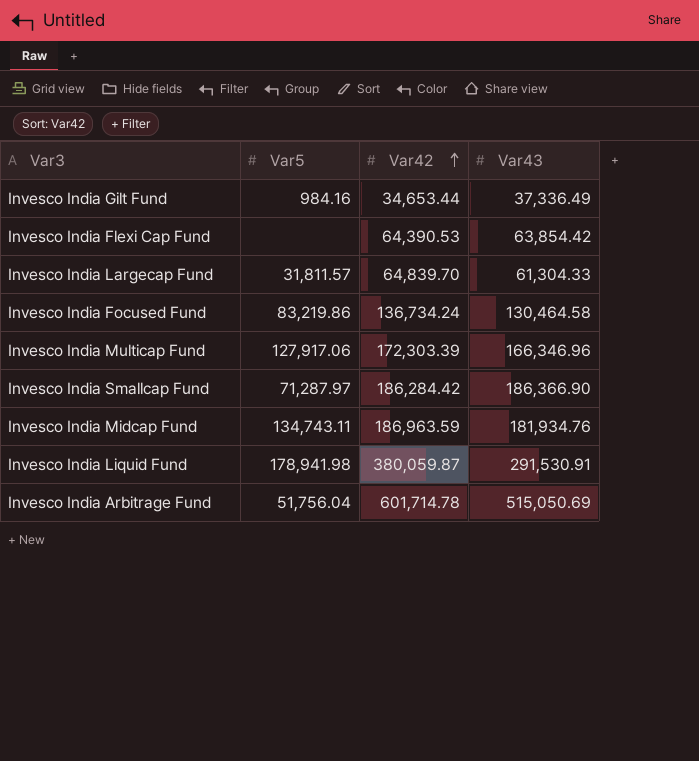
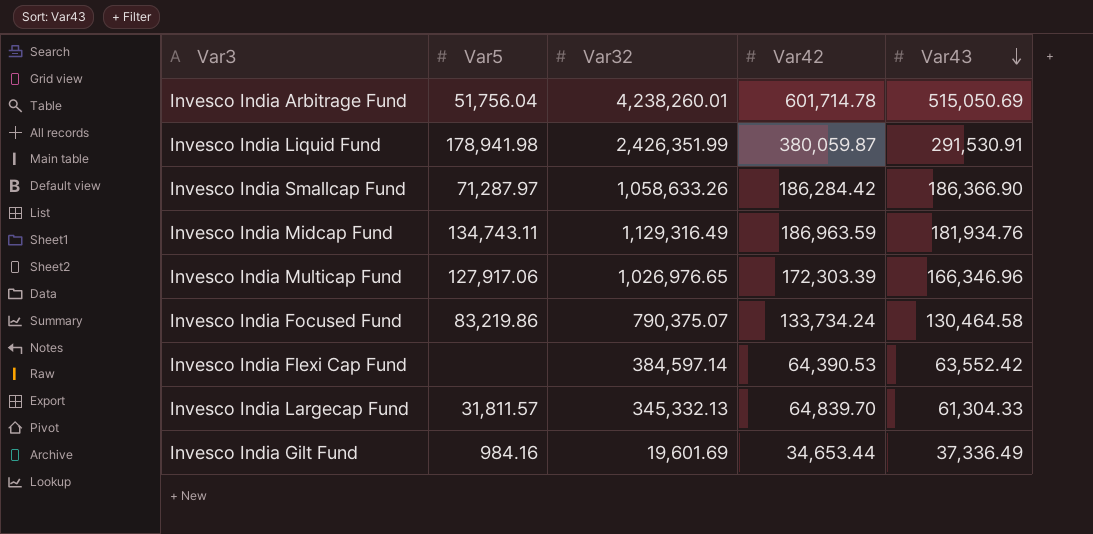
row order: Var42 ascending -> Var43 descending
column Var32 | position: none -> 3
Invesco India Focused Fund | Var42: 136,734.24 -> 133,734.24
Invesco India Flexi Cap Fund | Var43: 63,854.42 -> 63,552.42

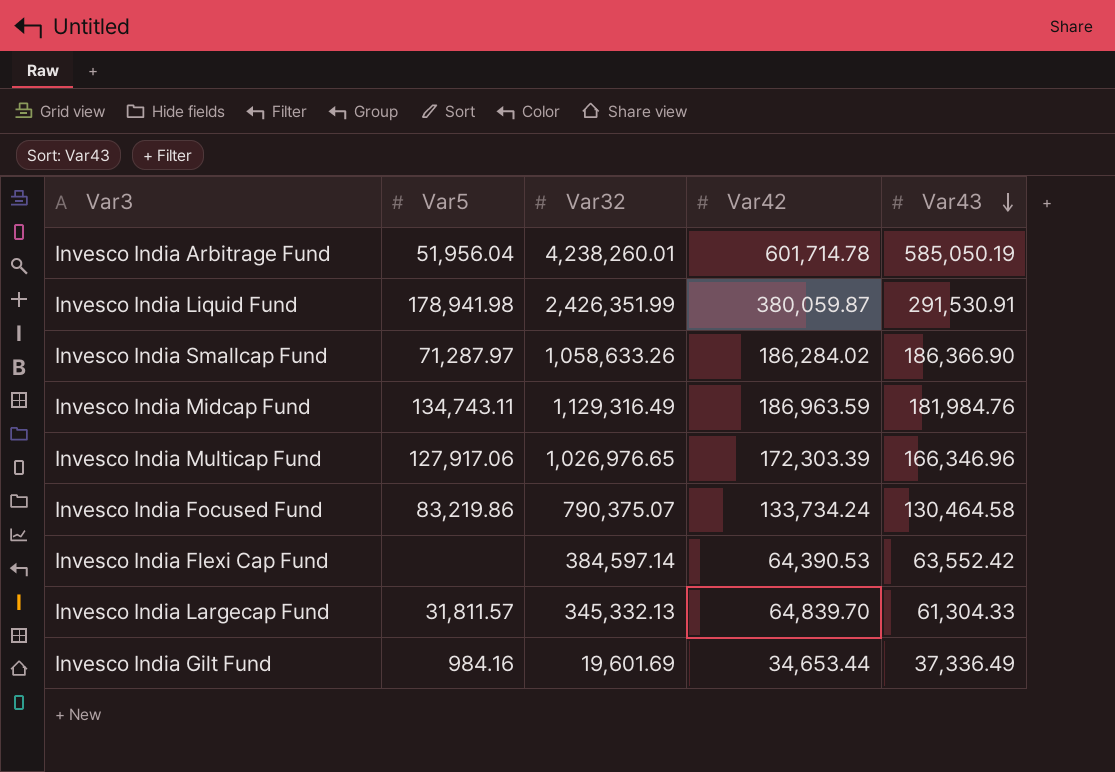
Invesco India Arbitrage Fund | Var5: 51,756.04 -> 51,956.04
Invesco India Arbitrage Fund | Var43: 515,050.69 -> 585,050.19
Invesco India Smallcap Fund | Var42: 186,284.42 -> 186,284.02
Invesco India Midcap Fund | Var43: 181,934.76 -> 181,984.76

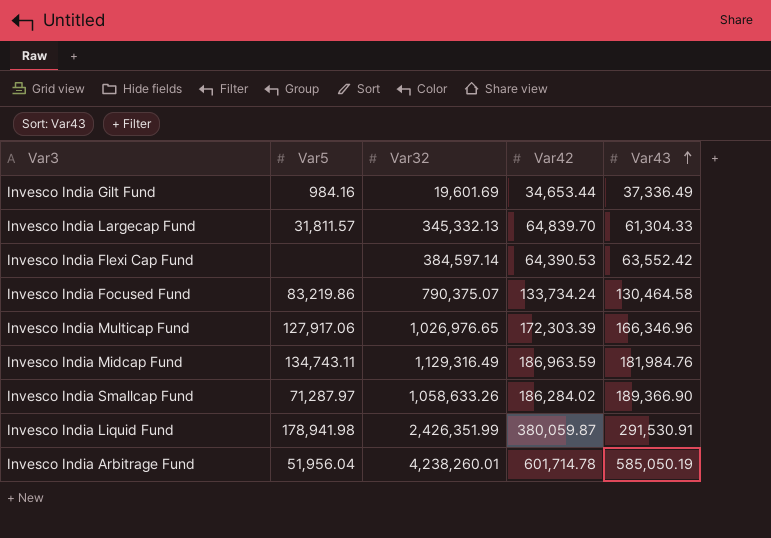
row order: Var43 descending -> Var43 ascending
Invesco India Smallcap Fund | Var43: 186,366.90 -> 189,366.90

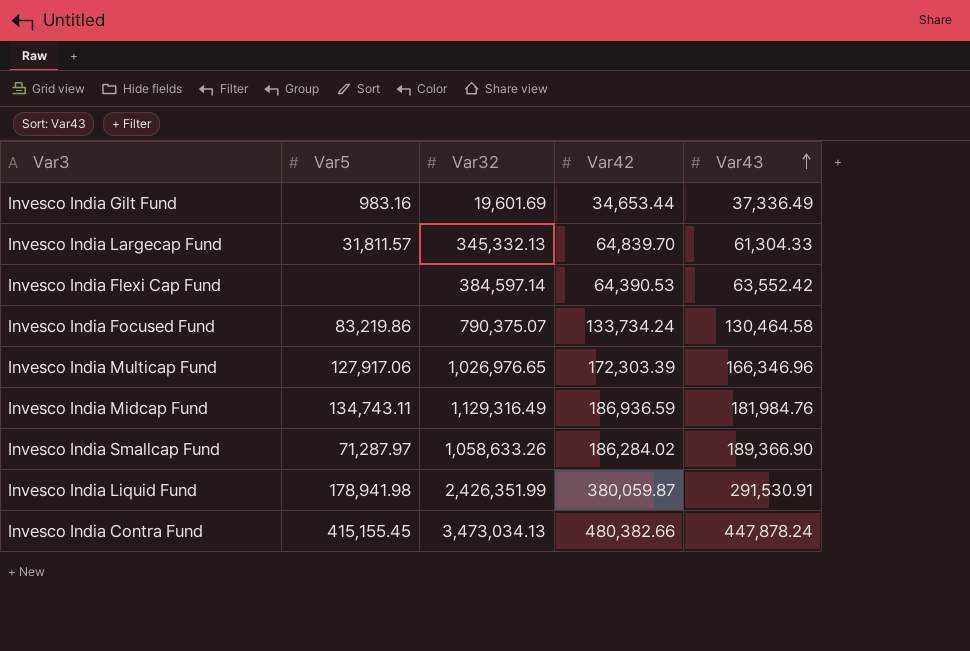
row Invesco India Arbitrage Fund: 51,956.04 | 4,238,260.01 | 601,714.78 | 585,050.19 -> none
Invesco India Gilt Fund | Var5: 984.16 -> 983.16
Invesco India Midcap Fund | Var42: 186,963.59 -> 186,936.59
row Invesco India Contra Fund: none -> 415,155.45 | 3,473,034.13 | 480,382.66 | 447,878.24

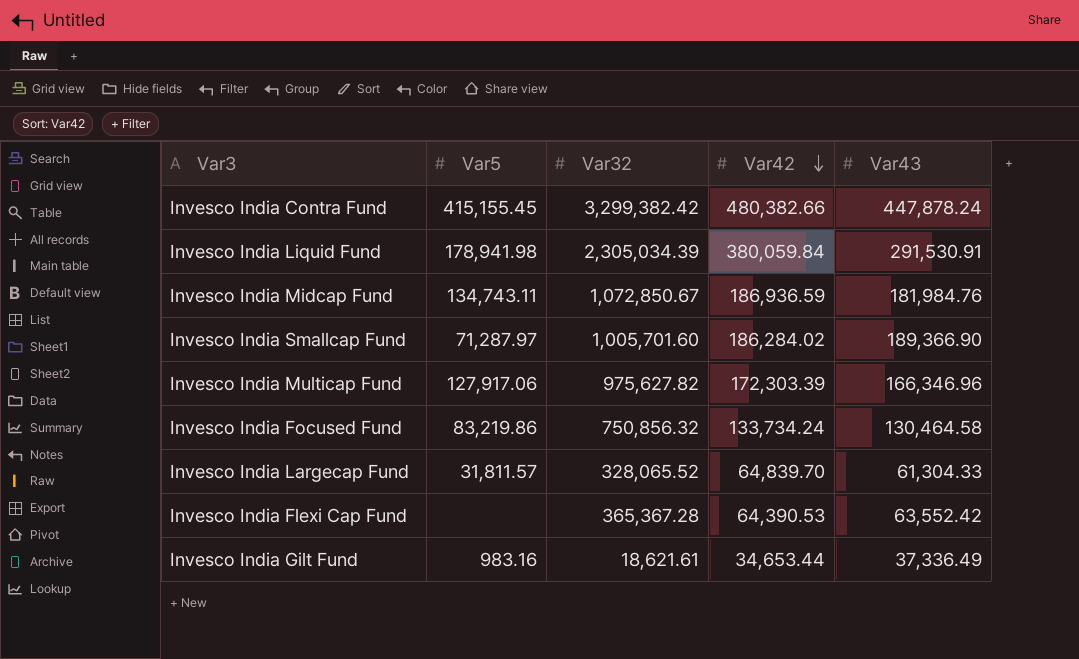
row order: Var43 ascending -> Var42 descending
Invesco India Contra Fund | Var32: 3,473,034.13 -> 3,299,382.42
Invesco India Liquid Fund | Var32: 2,426,351.99 -> 2,305,034.39
Invesco India Liquid Fund | Var42: 380,059.87 -> 380,059.84
Invesco India Midcap Fund | Var32: 1,129,316.49 -> 1,072,850.67
Invesco India Smallcap Fund | Var32: 1,058,633.26 -> 1,005,701.60
Invesco India Multicap Fund | Var32: 1,026,976.65 -> 975,627.82
Invesco India Focused Fund | Var32: 790,375.07 -> 750,856.32
Invesco India Largecap Fund | Var32: 345,332.13 -> 328,065.52
Invesco India Flexi Cap Fund | Var32: 384,597.14 -> 365,367.28
Invesco India Gilt Fund | Var32: 19,601.69 -> 18,621.61

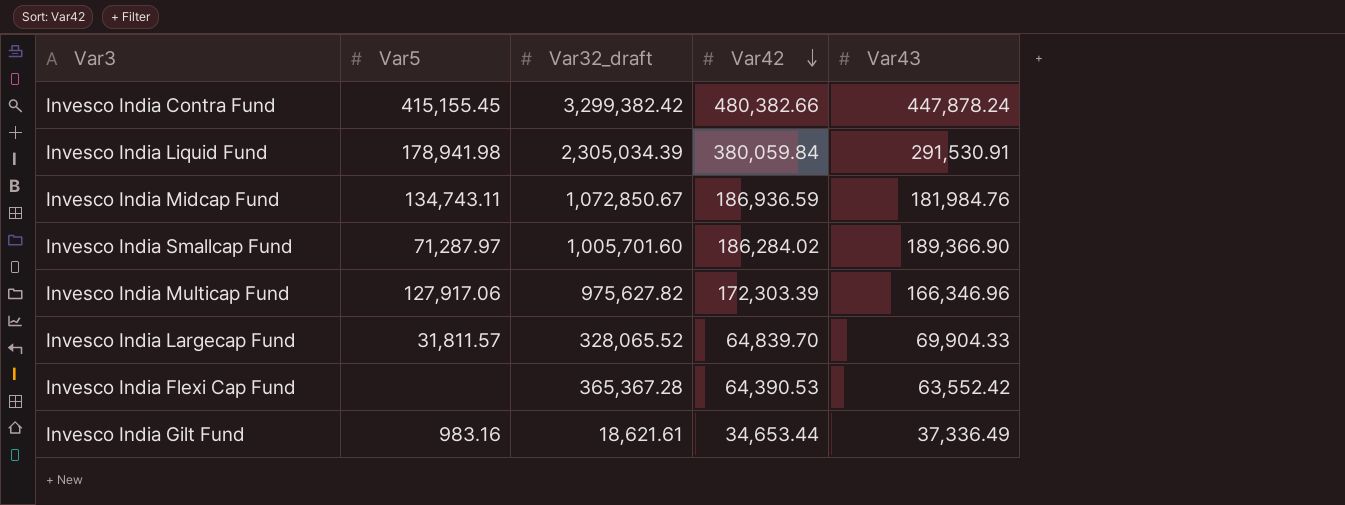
column name: Var32 -> Var32_draft
row Invesco India Focused Fund: 83,219.86 | 750,856.32 | 133,734.24 | 130,464.58 -> none
Invesco India Largecap Fund | Var43: 61,304.33 -> 69,904.33

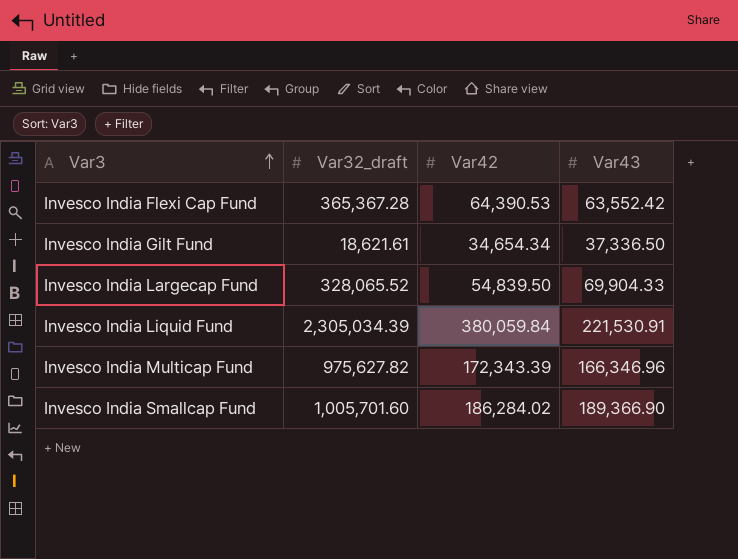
row order: Var42 descending -> Var3 ascending
column Var5 | position: 2 -> none
row Invesco India Contra Fund: 415,155.45 | 3,299,382.42 | 480,382.66 | 447,878.24 -> none
row Invesco India Midcap Fund: 134,743.11 | 1,072,850.67 | 186,936.59 | 181,984.76 -> none
Invesco India Gilt Fund | Var42: 34,653.44 -> 34,654.34
Invesco India Gilt Fund | Var43: 37,336.49 -> 37,336.50
Invesco India Largecap Fund | Var42: 64,839.70 -> 54,839.50
Invesco India Liquid Fund | Var43: 291,530.91 -> 221,530.91
Invesco India Multicap Fund | Var42: 172,303.39 -> 172,343.39

